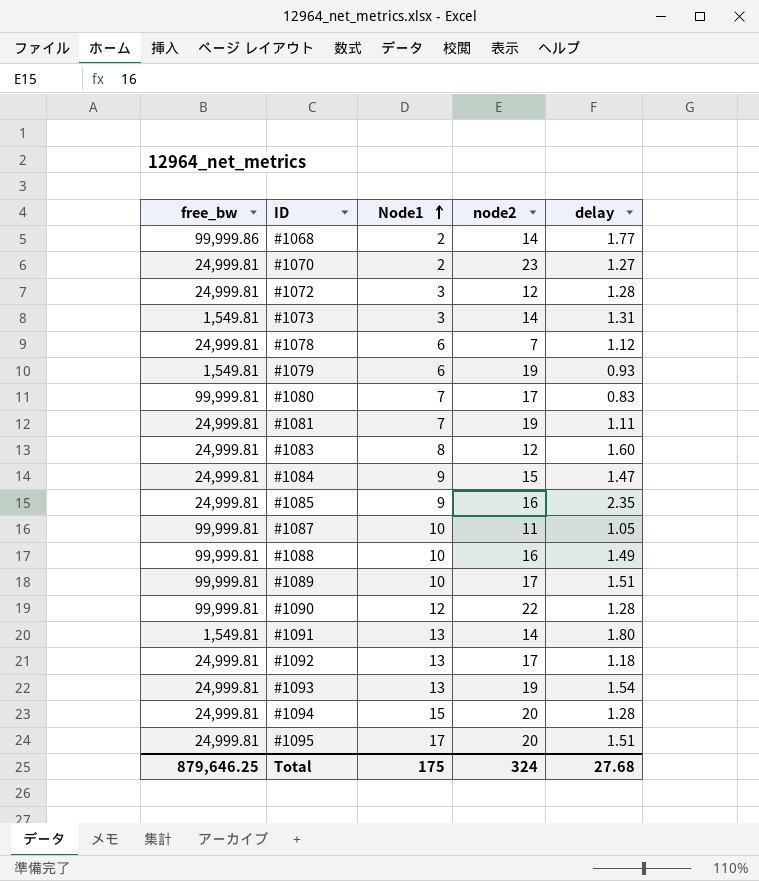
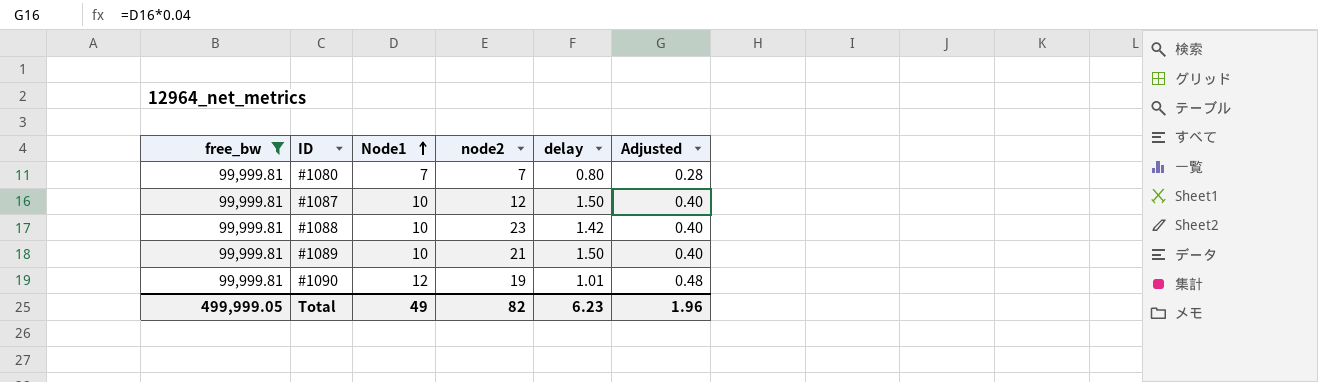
filter: none -> free_bw = 99,999.81
column Adjusted | formula: none -> [Node1] * 0.04
#1080 | node2: 17 -> 7
#1080 | delay: 0.83 -> 0.80
#1087 | node2: 11 -> 12
#1087 | delay: 1.05 -> 1.50
#1088 | node2: 16 -> 23
#1088 | delay: 1.49 -> 1.42
#1089 | node2: 17 -> 21
#1089 | delay: 1.51 -> 1.50
#1090 | node2: 22 -> 19
#1090 | delay: 1.28 -> 1.01
Total | free_bw: 879,646.25 -> 499,999.05
Total | Node1: 175 -> 49
Total | node2: 324 -> 82
Total | delay: 27.68 -> 6.23

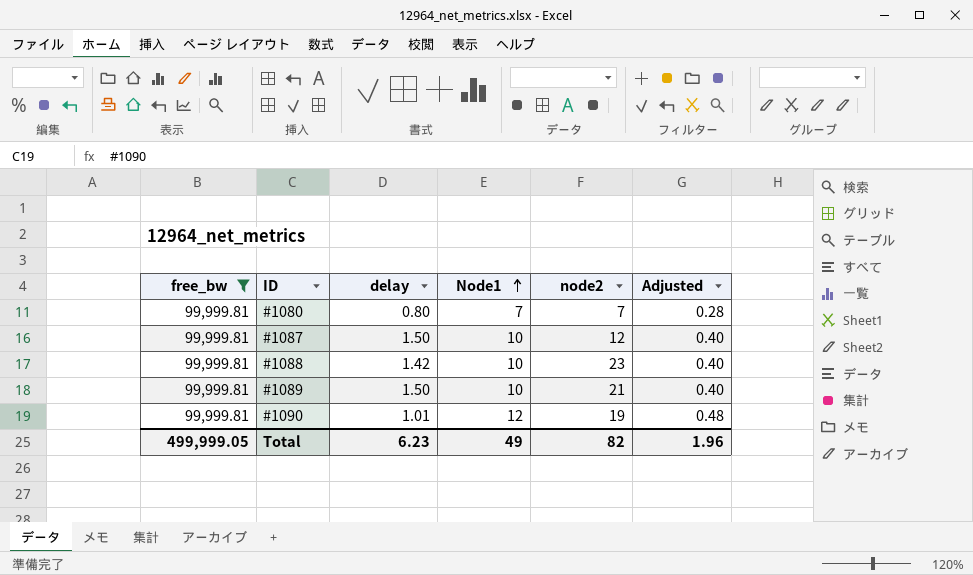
column delay | position: 5 -> 3

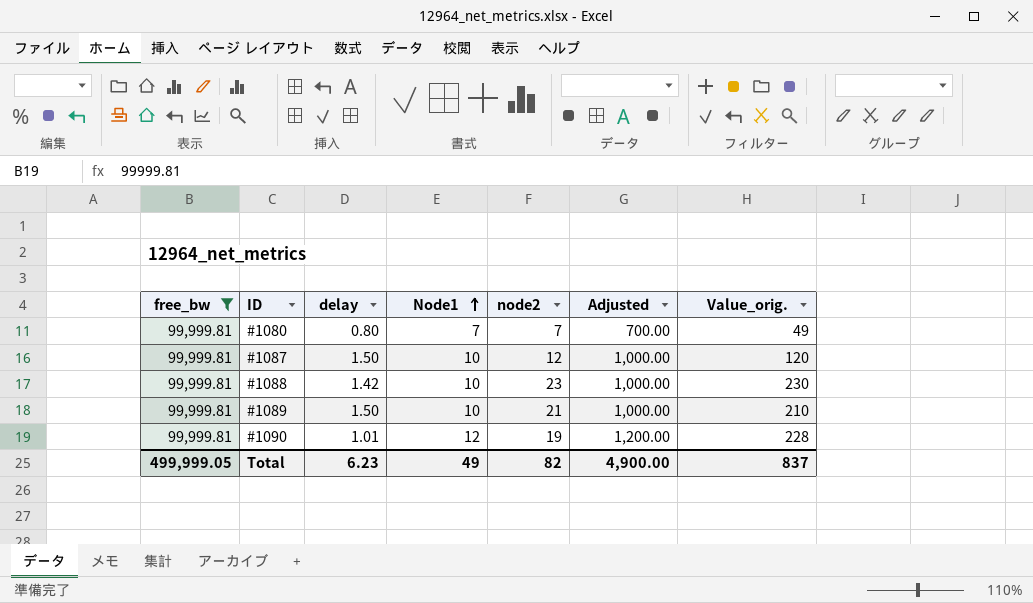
column Adjusted | formula: [Node1] * 0.04 -> [Node1] * 100
column Value_orig. | formula: none -> [Node1] * [node2]
Total | Adjusted: 1.96 -> 4,900.00

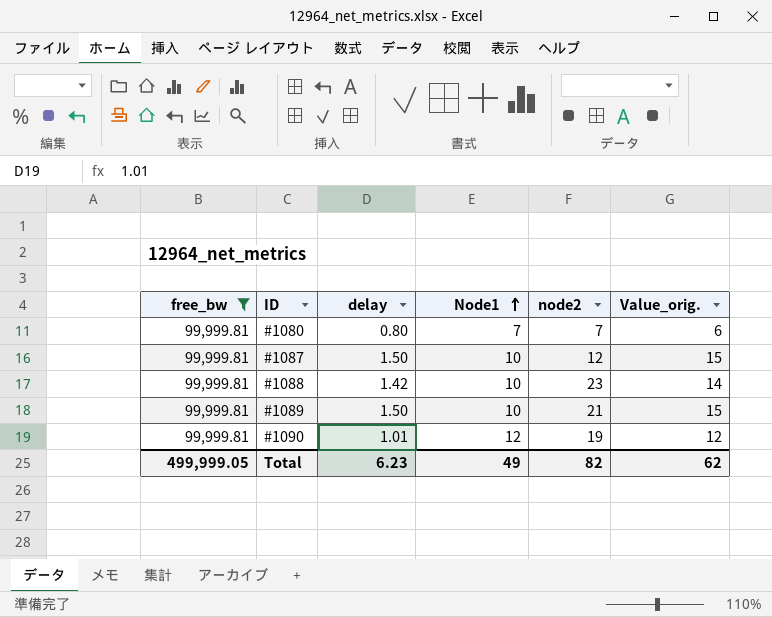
column Adjusted | formula: [Node1] * 100 -> none
column Value_orig. | formula: [Node1] * [node2] -> [delay] * [Node1]
Total | Value_orig.: 837 -> 62

